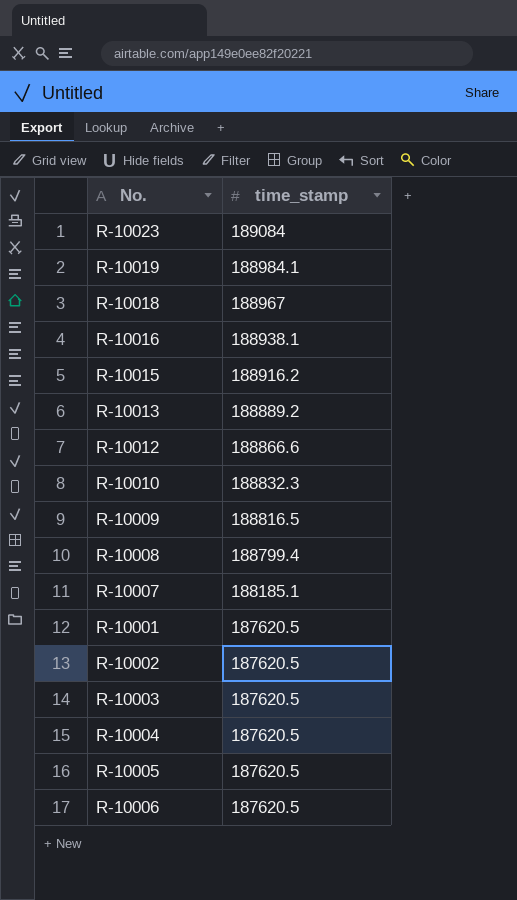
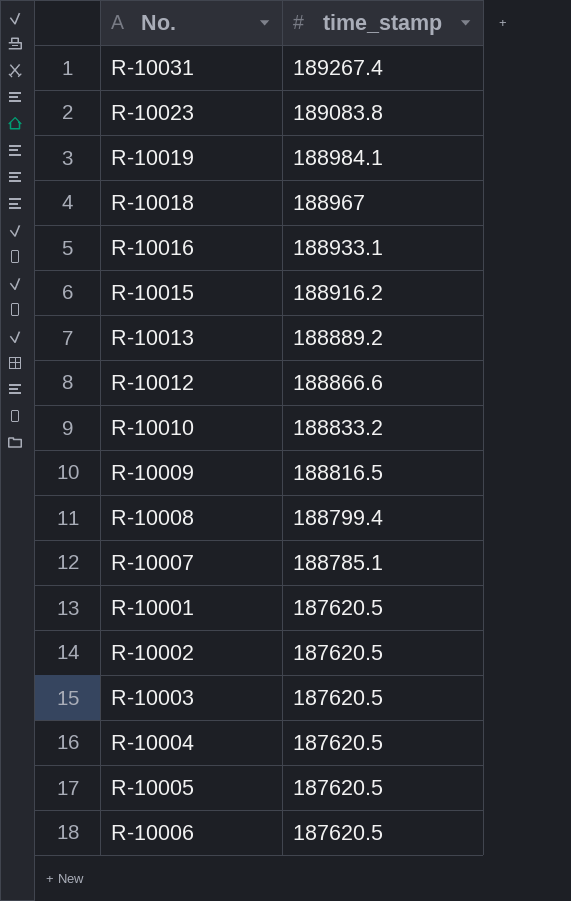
row R-10031: none -> 189267.4
R-10023 | time_stamp: 189084 -> 189083.8
R-10016 | time_stamp: 188938.1 -> 188933.1
R-10010 | time_stamp: 188832.3 -> 188833.2
R-10007 | time_stamp: 188185.1 -> 188785.1

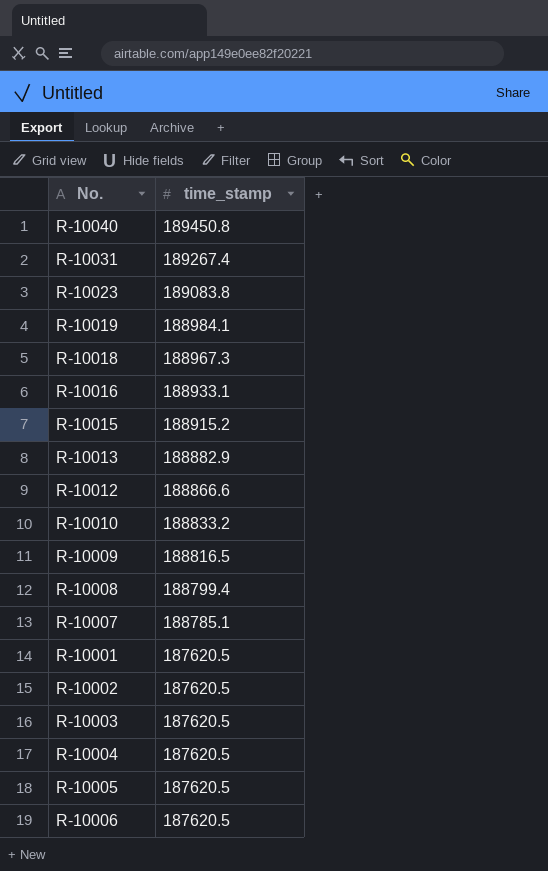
row R-10040: none -> 189450.8
R-10018 | time_stamp: 188967 -> 188967.3
R-10015 | time_stamp: 188916.2 -> 188915.2
R-10013 | time_stamp: 188889.2 -> 188882.9

